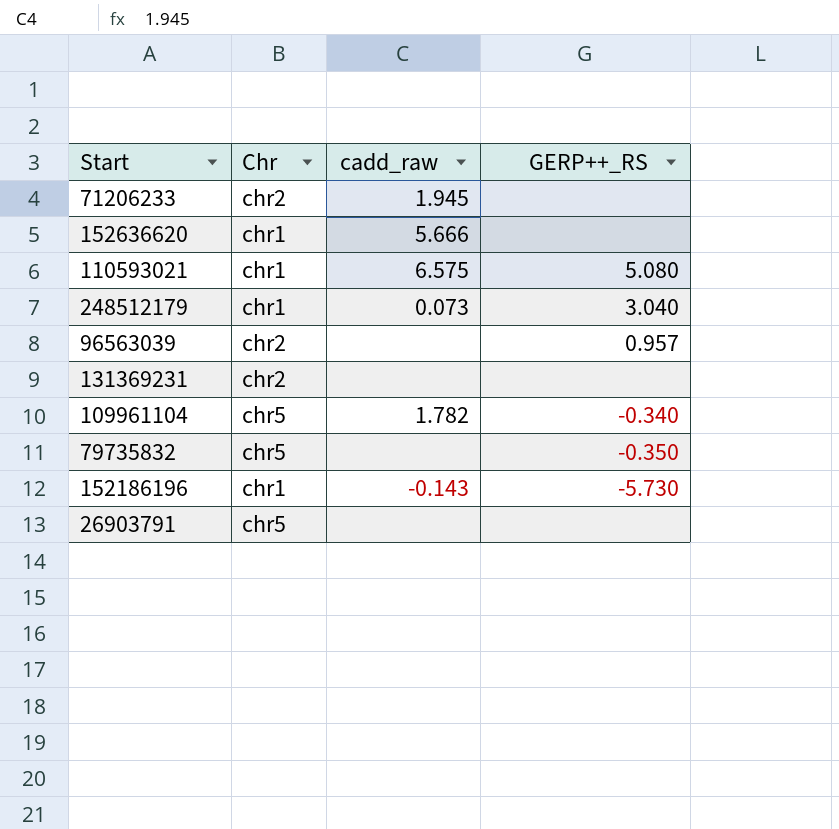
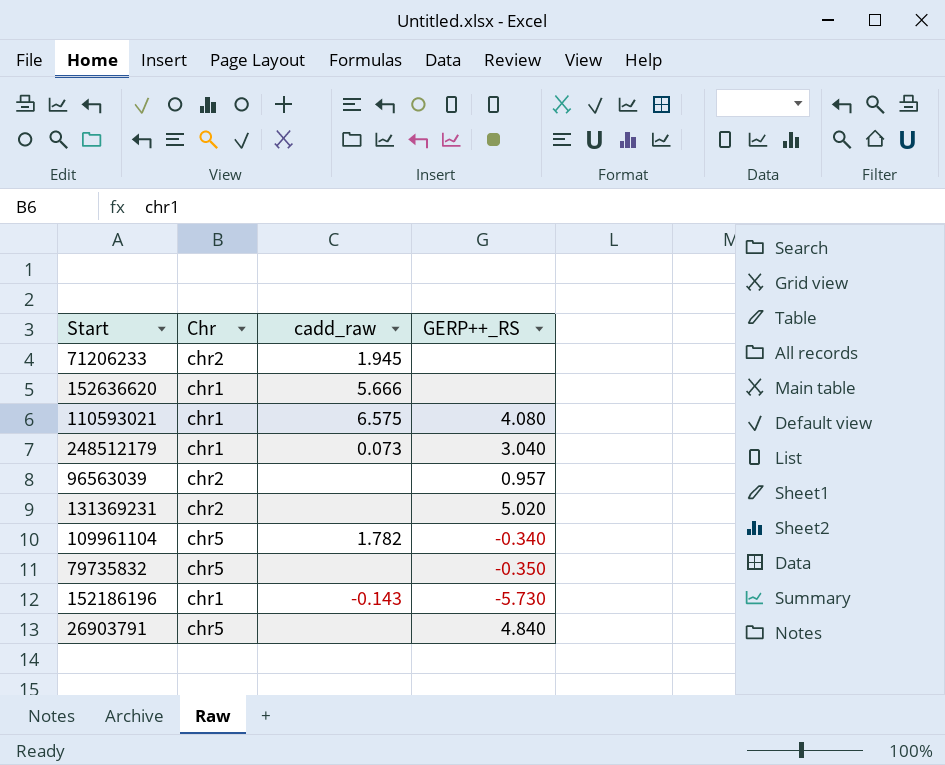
110593021 | GERP++_RS: 5.080 -> 4.080
131369231 | GERP++_RS: none -> 5.020
26903791 | GERP++_RS: none -> 4.840

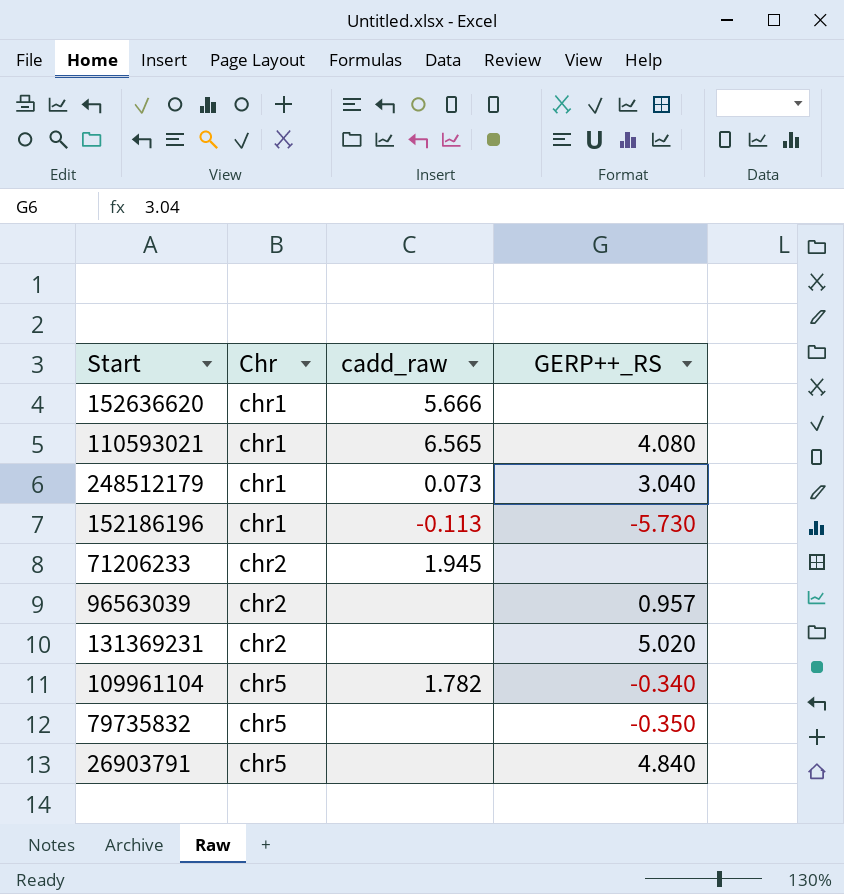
row order: none -> Chr ascending
110593021 | cadd_raw: 6.575 -> 6.565
152186196 | cadd_raw: -0.143 -> -0.113

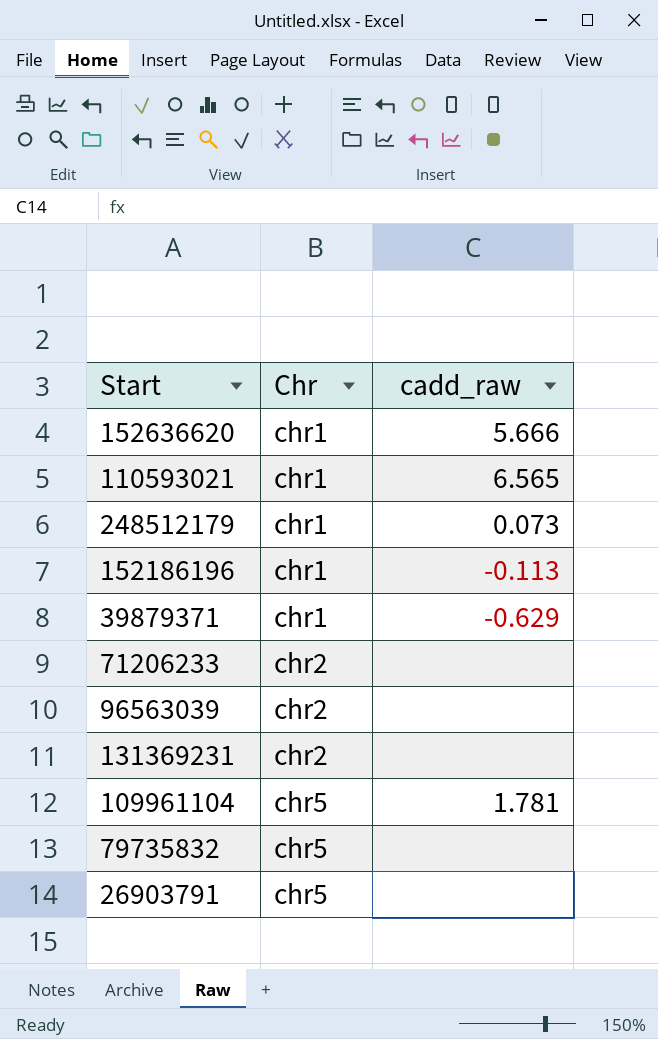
column GERP++_RS | position: 4 -> none
row 39879371: none -> chr1 | -0.629
71206233 | cadd_raw: 1.945 -> none
109961104 | cadd_raw: 1.782 -> 1.781

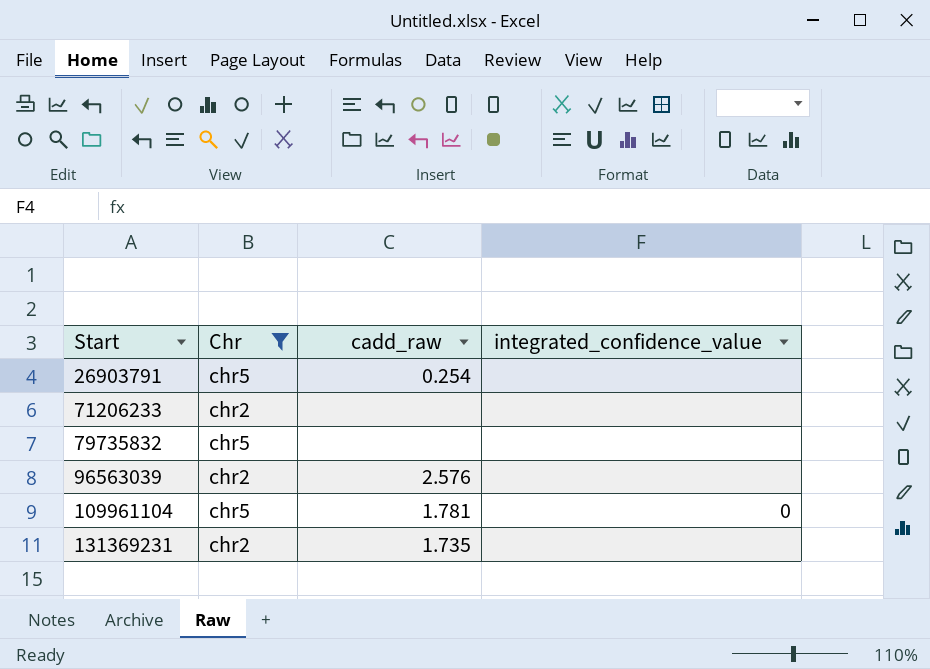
filter: none -> Chr != chr1
row order: Chr ascending -> Start ascending
column integrated_confidence_value | position: none -> 4
26903791 | cadd_raw: none -> 0.254
96563039 | cadd_raw: none -> 2.576
131369231 | cadd_raw: none -> 1.735

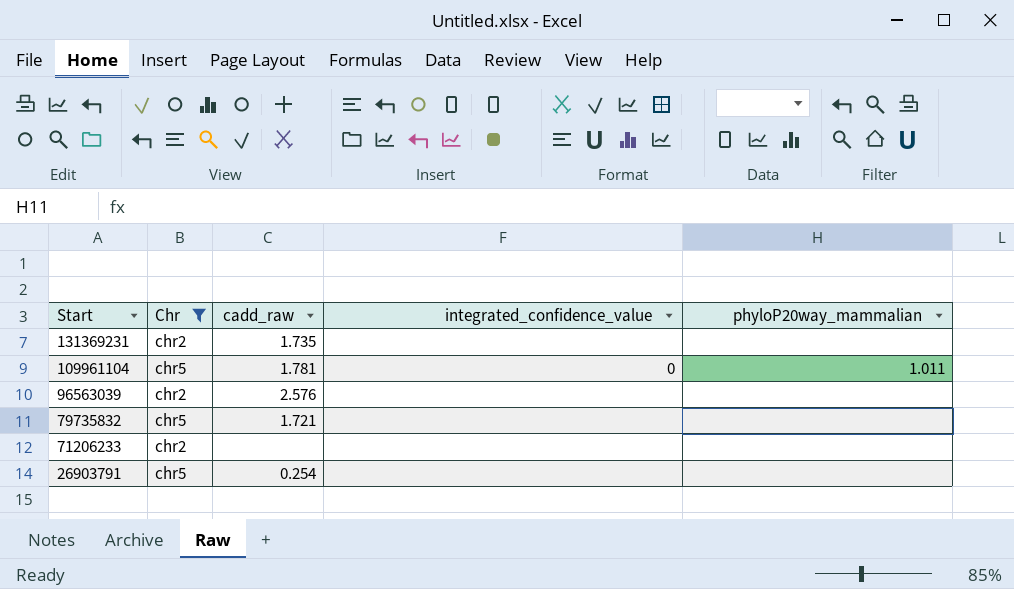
row order: Start ascending -> Start descending
column phyloP20way_mammalian | position: none -> 5
79735832 | cadd_raw: none -> 1.721

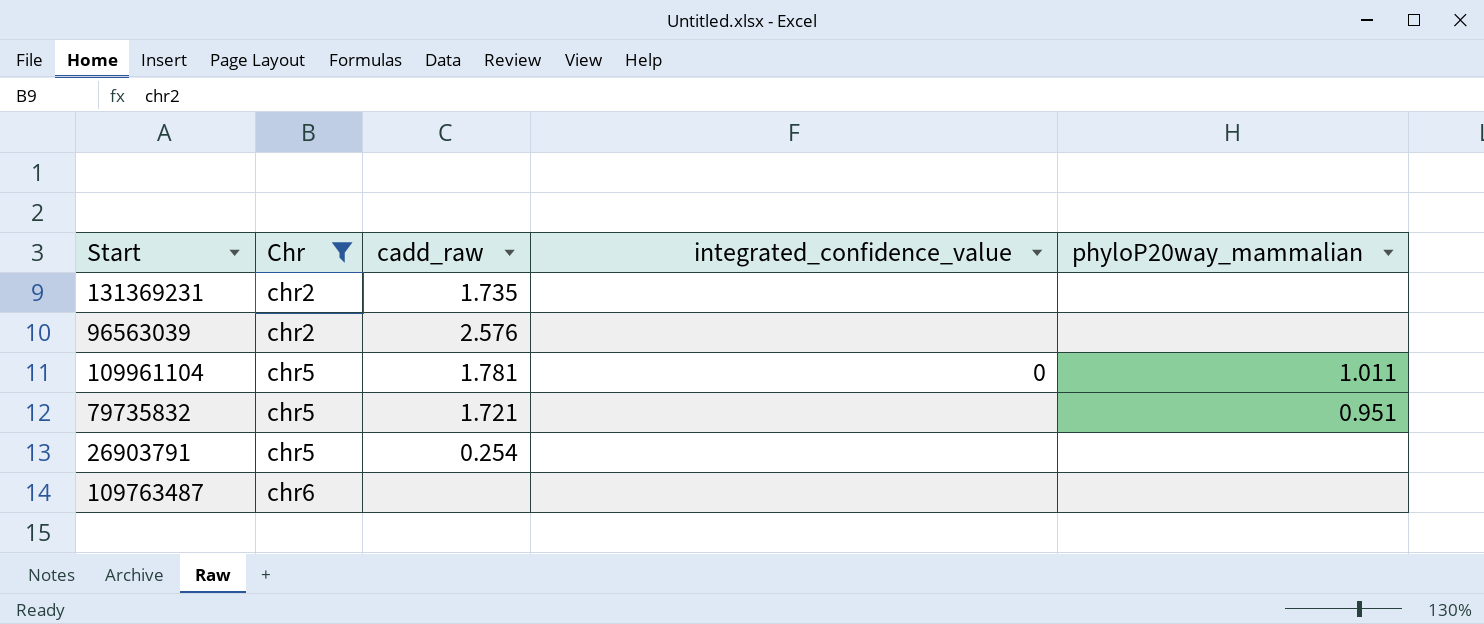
row order: Start descending -> Chr ascending
row 71206233: chr2 | none | none | none -> none
79735832 | phyloP20way_mammalian: none -> 0.951
row 109763487: none -> chr6 | none | none | none

